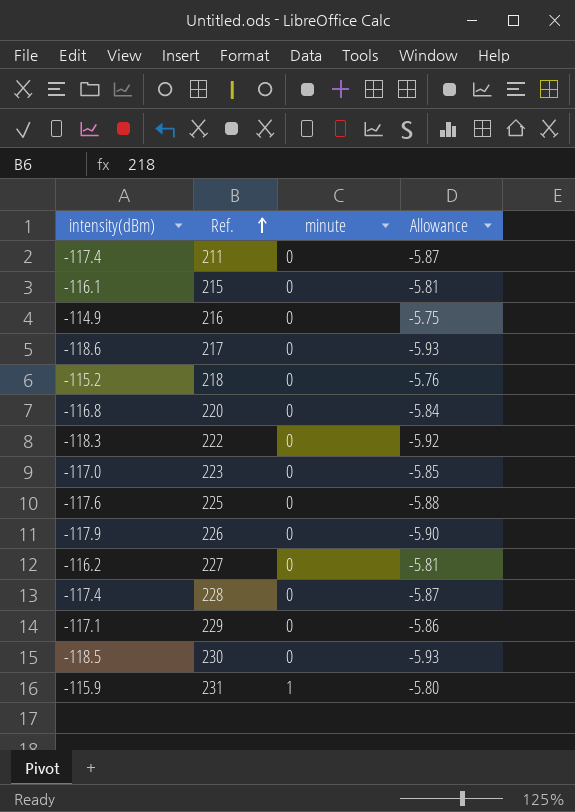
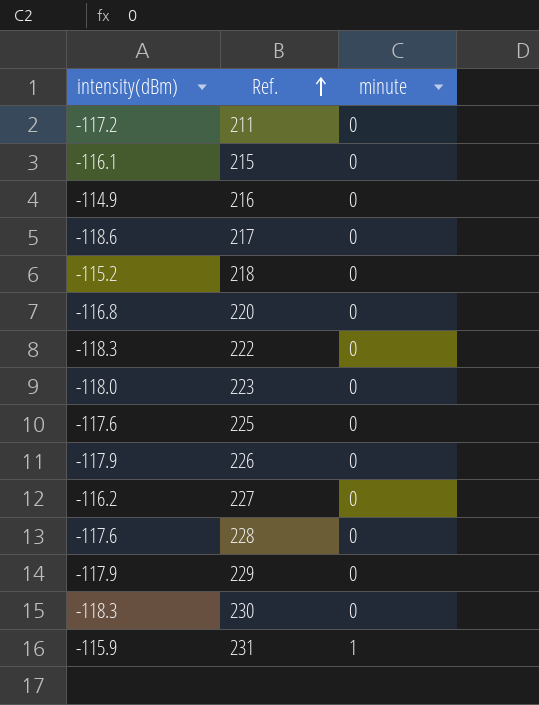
column Allowance | formula: [intensity(dBm)] * 0.05 -> none
211 | intensity(dBm): -117.4 -> -117.2
223 | intensity(dBm): -117.0 -> -118.0
228 | intensity(dBm): -117.4 -> -117.6
229 | intensity(dBm): -117.1 -> -117.9
230 | intensity(dBm): -118.5 -> -118.3

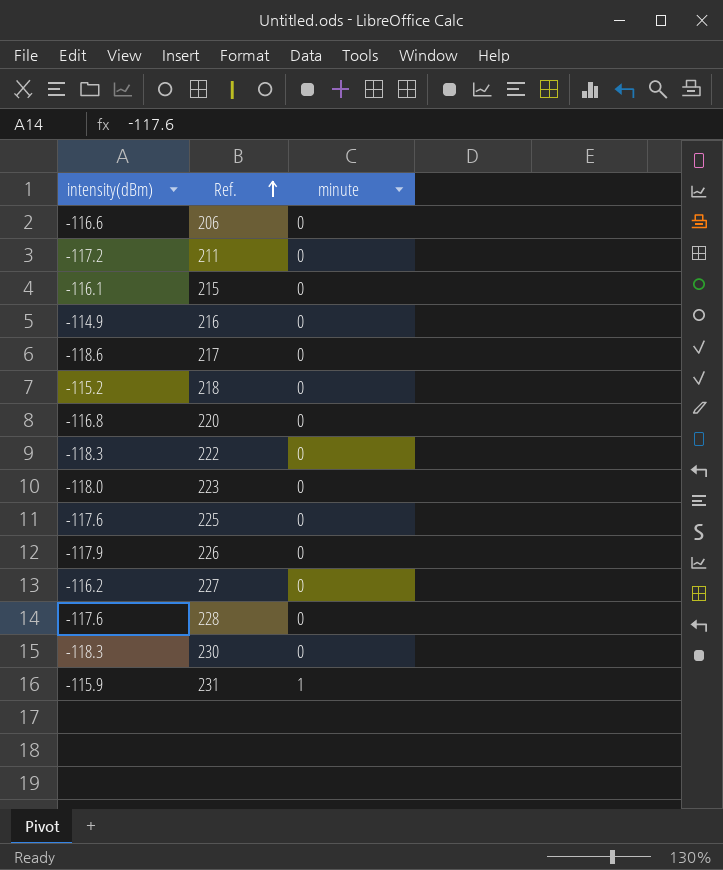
row 229: -117.9 | 0 -> none
row 206: none -> -116.6 | 0

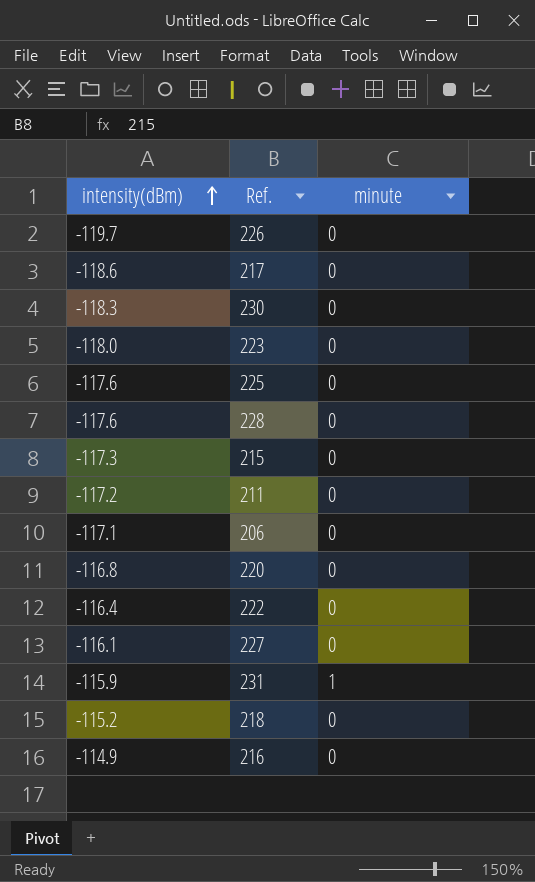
row order: Ref. ascending -> intensity(dBm) ascending
226 | intensity(dBm): -117.9 -> -119.7
215 | intensity(dBm): -116.1 -> -117.3
206 | intensity(dBm): -116.6 -> -117.1
222 | intensity(dBm): -118.3 -> -116.4
227 | intensity(dBm): -116.2 -> -116.1

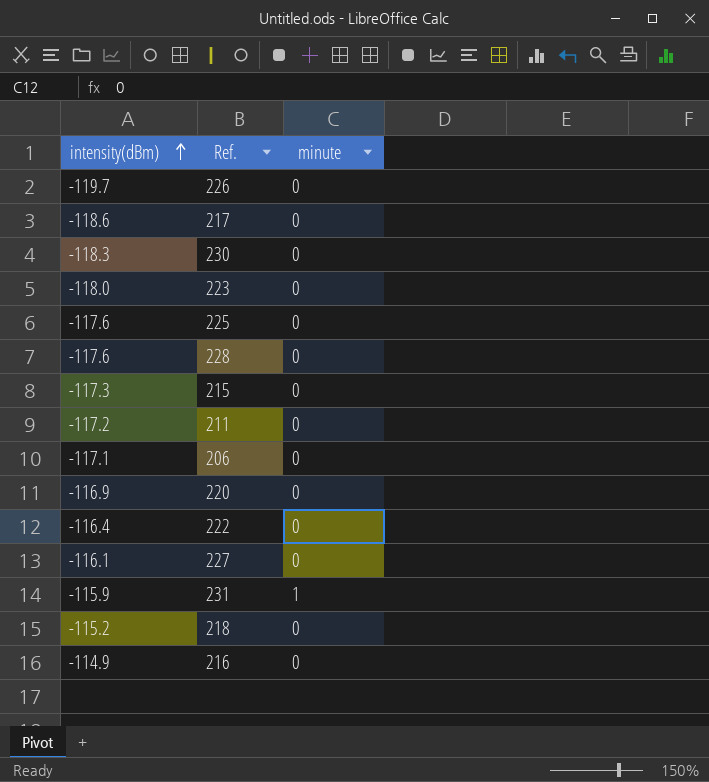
220 | intensity(dBm): -116.8 -> -116.9

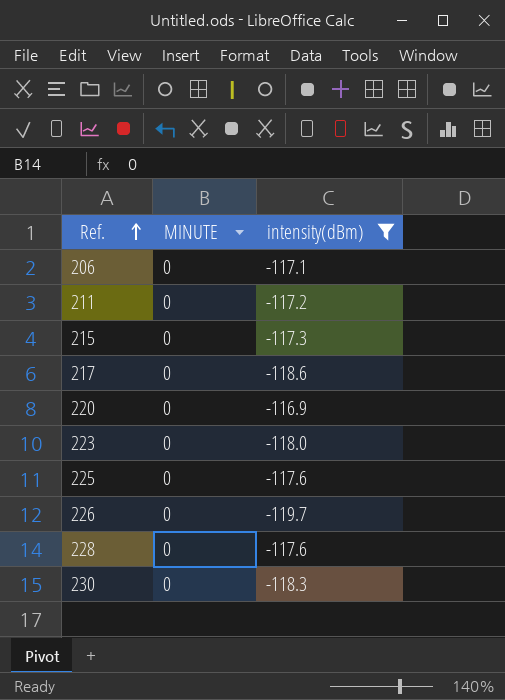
filter: none -> intensity(dBm) <= -116.9
row order: intensity(dBm) ascending -> Ref. ascending
column name: minute -> MINUTE
column intensity(dBm) | position: 1 -> 3

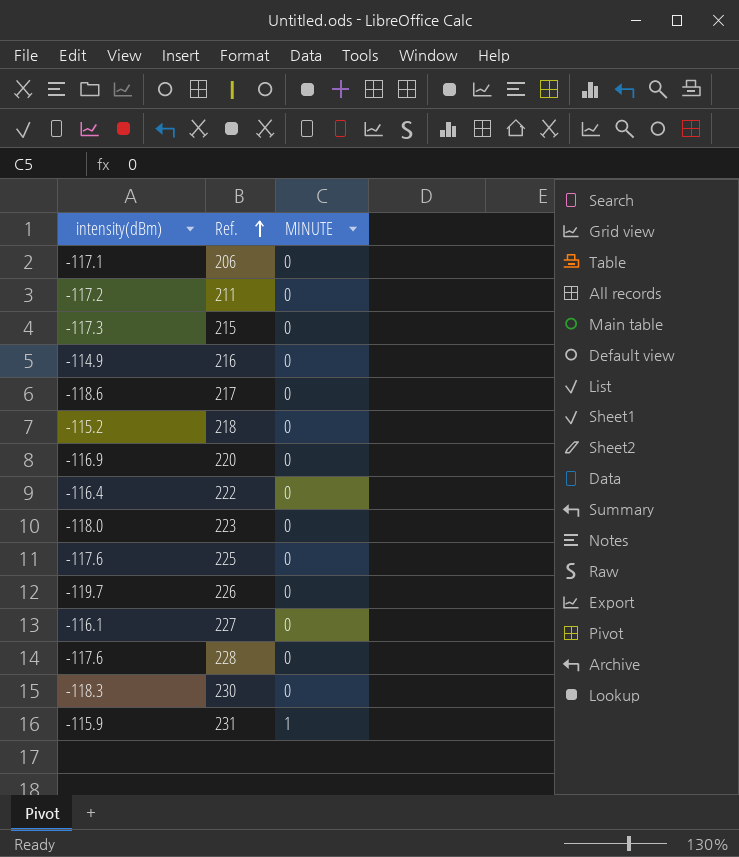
filter: intensity(dBm) <= -116.9 -> none
column intensity(dBm) | position: 3 -> 1

